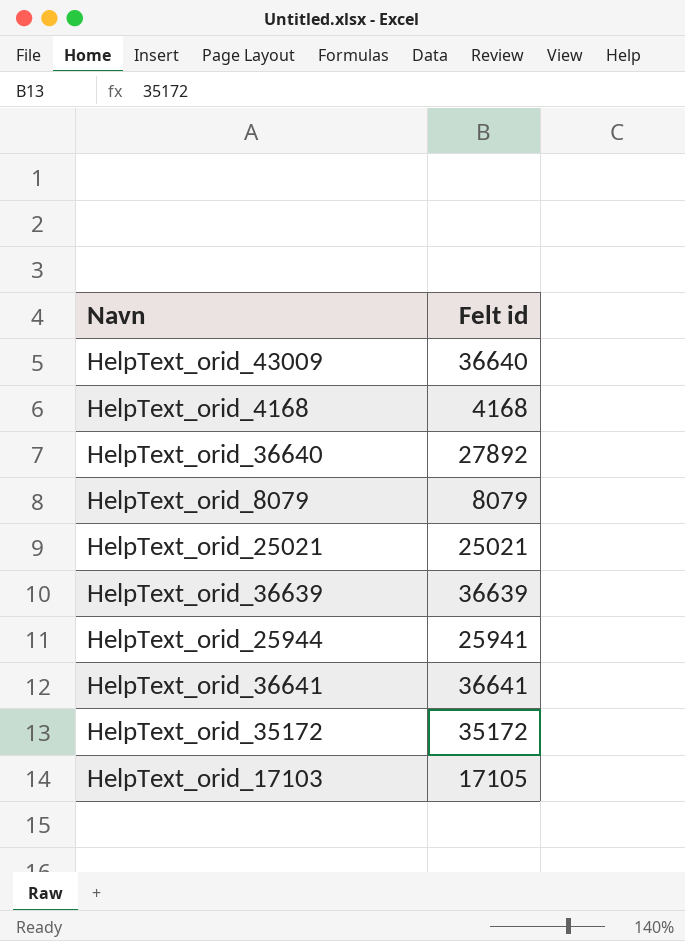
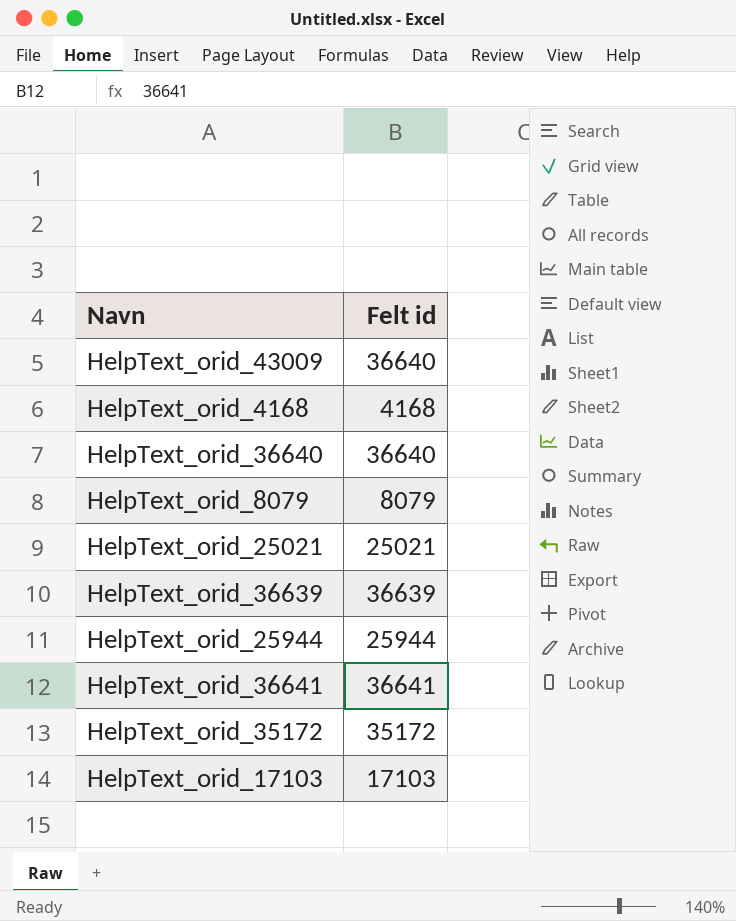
HelpText_orid_36640 | Felt id: 27892 -> 36640
HelpText_orid_25944 | Felt id: 25941 -> 25944
HelpText_orid_17103 | Felt id: 17105 -> 17103

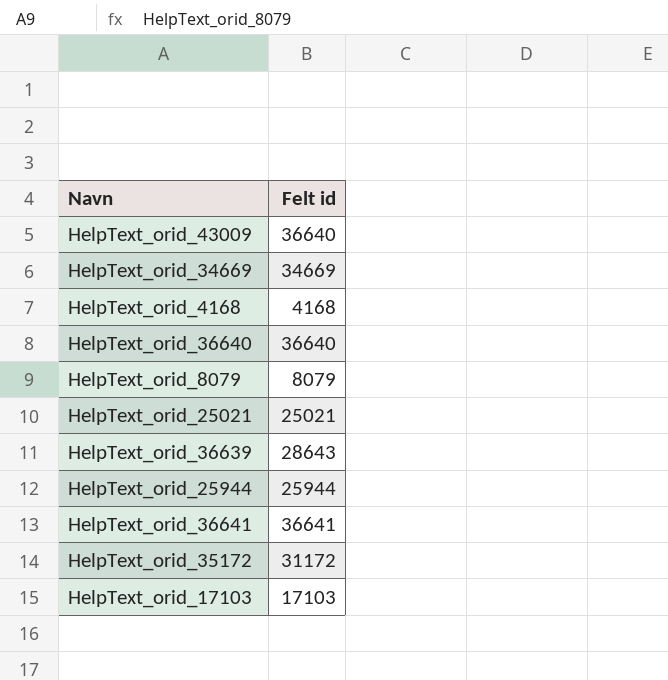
row HelpText_orid_34669: none -> 34669
HelpText_orid_36639 | Felt id: 36639 -> 28643
HelpText_orid_35172 | Felt id: 35172 -> 31172

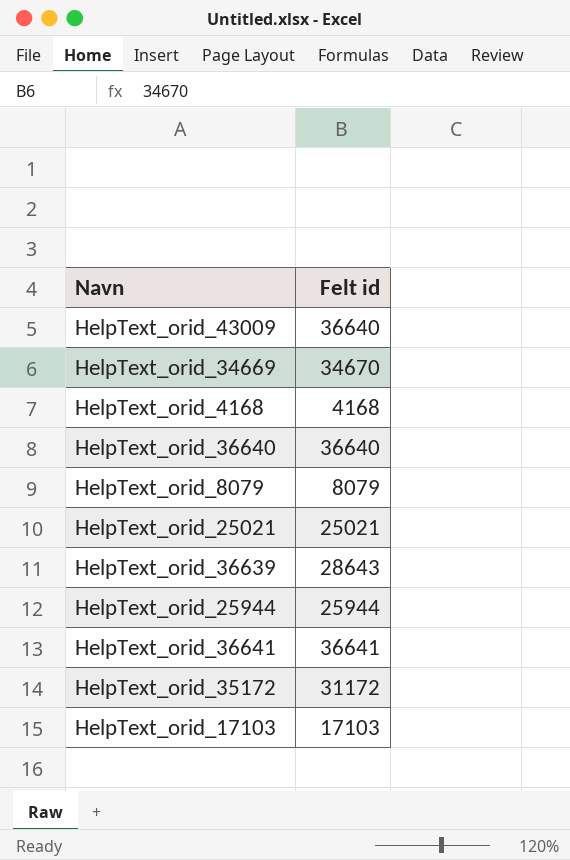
HelpText_orid_34669 | Felt id: 34669 -> 34670

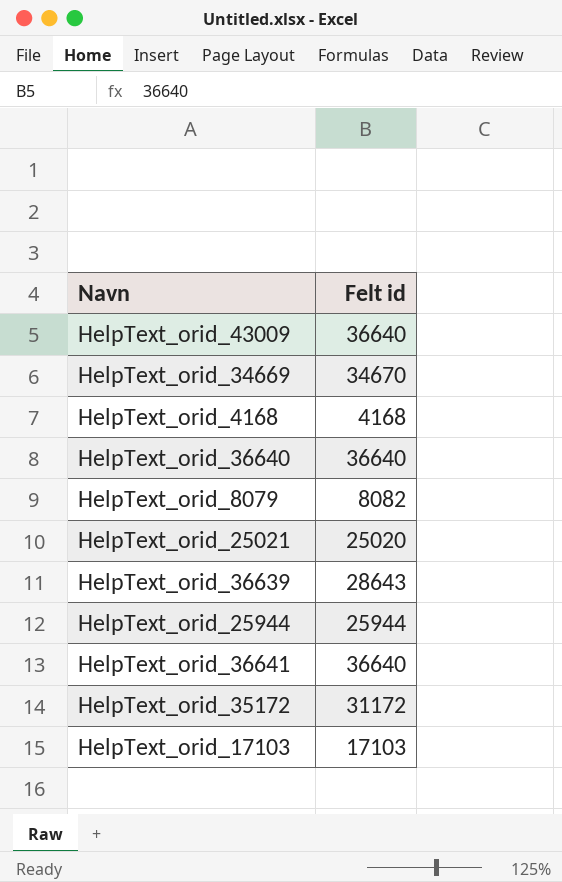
HelpText_orid_8079 | Felt id: 8079 -> 8082
HelpText_orid_25021 | Felt id: 25021 -> 25020
HelpText_orid_36641 | Felt id: 36641 -> 36640

